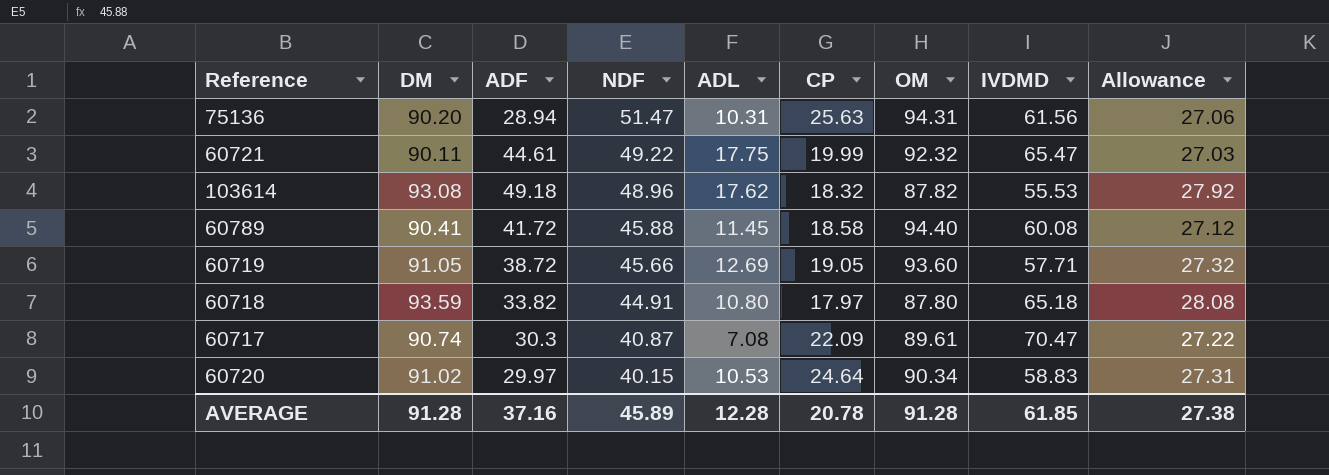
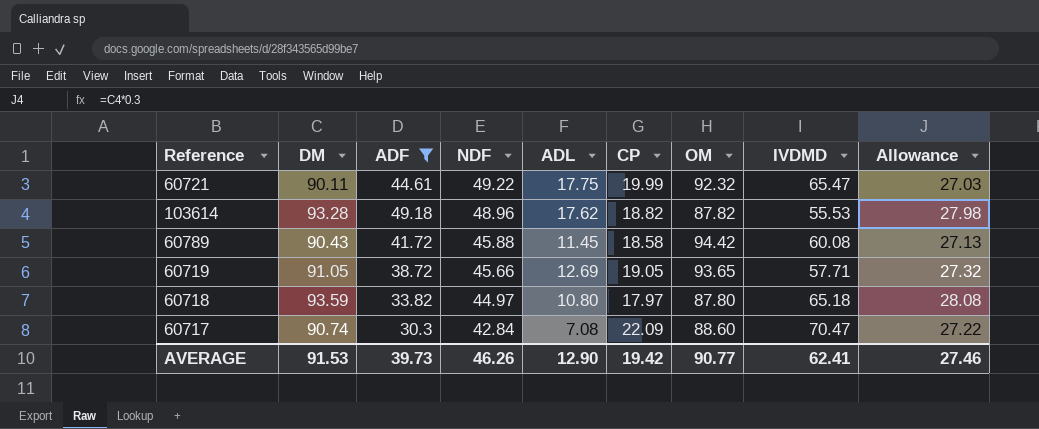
filter: none -> ADF >= 30.3
103614 | DM: 93.08 -> 93.28
103614 | CP: 18.32 -> 18.82
103614 | Allowance: 27.92 -> 27.98
60789 | DM: 90.41 -> 90.43
60789 | OM: 94.40 -> 94.42
60789 | Allowance: 27.12 -> 27.13
60719 | OM: 93.60 -> 93.65
60718 | NDF: 44.91 -> 44.97
60717 | NDF: 40.87 -> 42.84
60717 | OM: 89.61 -> 88.60
AVERAGE | DM: 91.28 -> 91.53
AVERAGE | ADF: 37.16 -> 39.73
AVERAGE | NDF: 45.89 -> 46.26
AVERAGE | ADL: 12.28 -> 12.90
AVERAGE | CP: 20.78 -> 19.42
AVERAGE | OM: 91.28 -> 90.77
AVERAGE | IVDMD: 61.85 -> 62.41
AVERAGE | Allowance: 27.38 -> 27.46

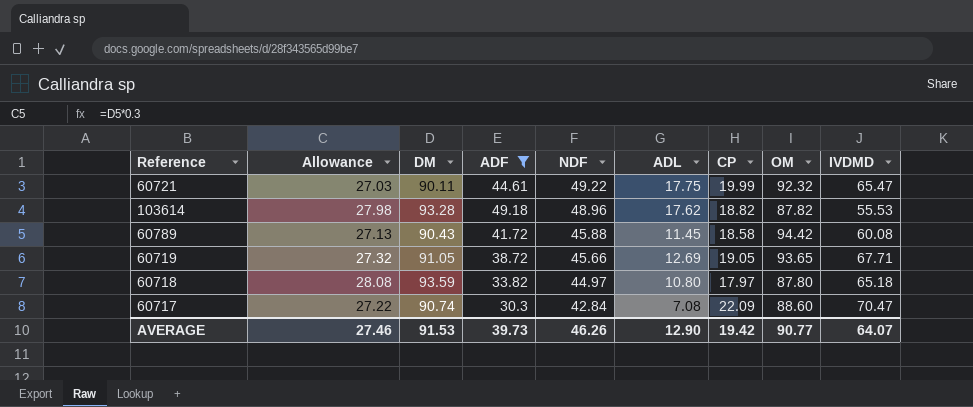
column Allowance | position: 9 -> 2
60719 | IVDMD: 57.71 -> 67.71
AVERAGE | IVDMD: 62.41 -> 64.07

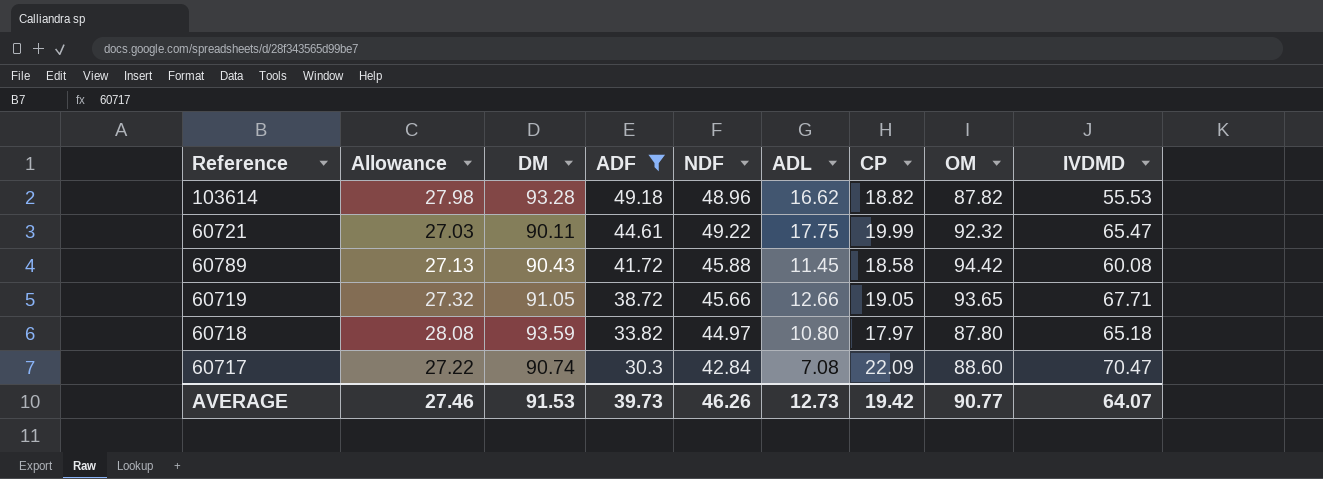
row order: NDF descending -> ADF descending
103614 | ADL: 17.62 -> 16.62
60719 | ADL: 12.69 -> 12.66
AVERAGE | ADL: 12.90 -> 12.73

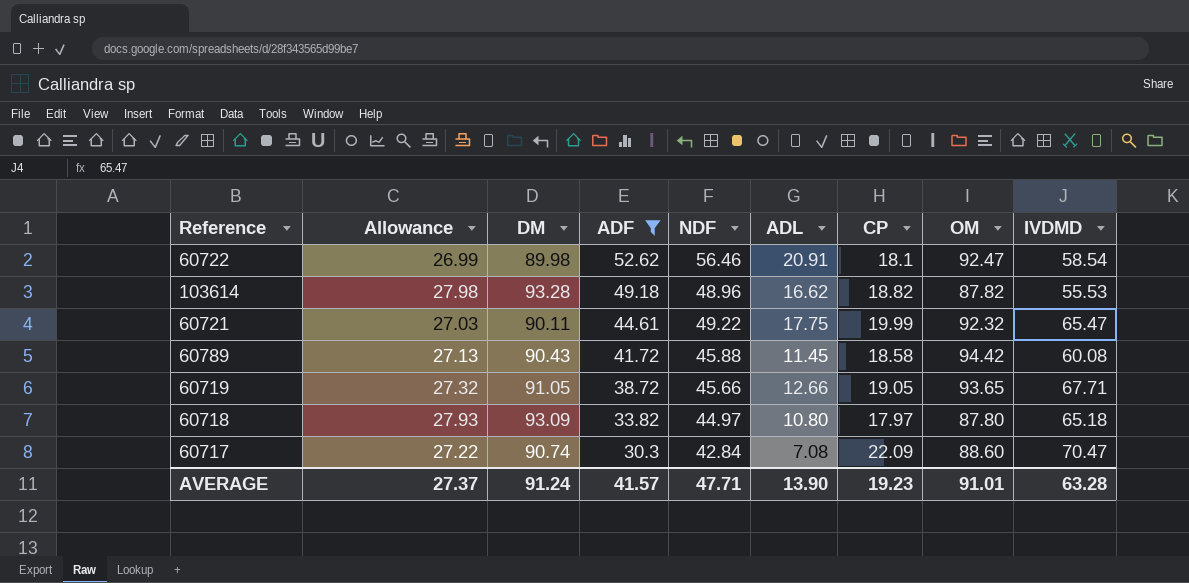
row 60722: none -> 26.99 | 89.98 | 52.62 | 56.46 | 20.91 | 18.1 | 92.47 | 58.54
60718 | Allowance: 28.08 -> 27.93
60718 | DM: 93.59 -> 93.09
AVERAGE | Allowance: 27.46 -> 27.37
AVERAGE | DM: 91.53 -> 91.24
AVERAGE | ADF: 39.73 -> 41.57
AVERAGE | NDF: 46.26 -> 47.71
AVERAGE | ADL: 12.73 -> 13.90
AVERAGE | CP: 19.42 -> 19.23
AVERAGE | OM: 90.77 -> 91.01
AVERAGE | IVDMD: 64.07 -> 63.28

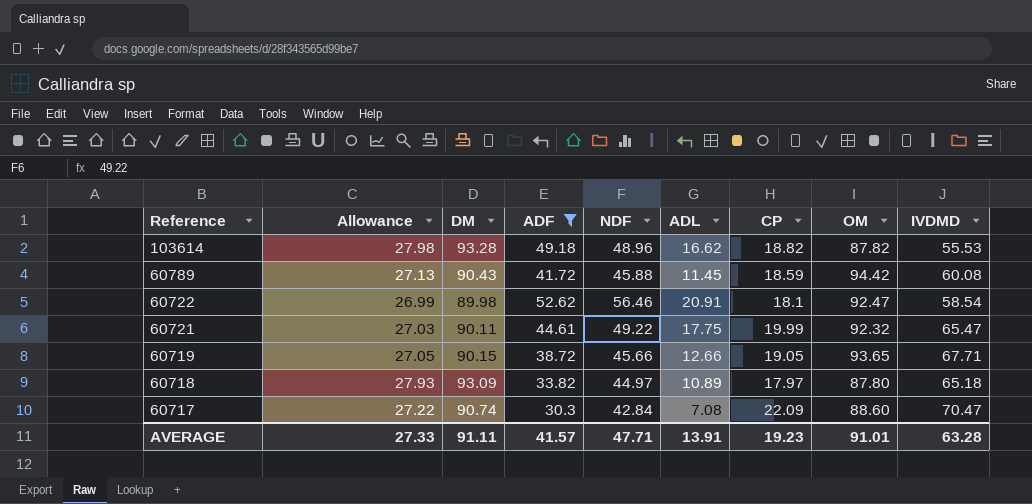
row order: ADF descending -> Reference descending
60789 | CP: 18.58 -> 18.59
60719 | Allowance: 27.32 -> 27.05
60719 | DM: 91.05 -> 90.15
60718 | ADL: 10.80 -> 10.89
AVERAGE | Allowance: 27.37 -> 27.33
AVERAGE | DM: 91.24 -> 91.11
AVERAGE | ADL: 13.90 -> 13.91

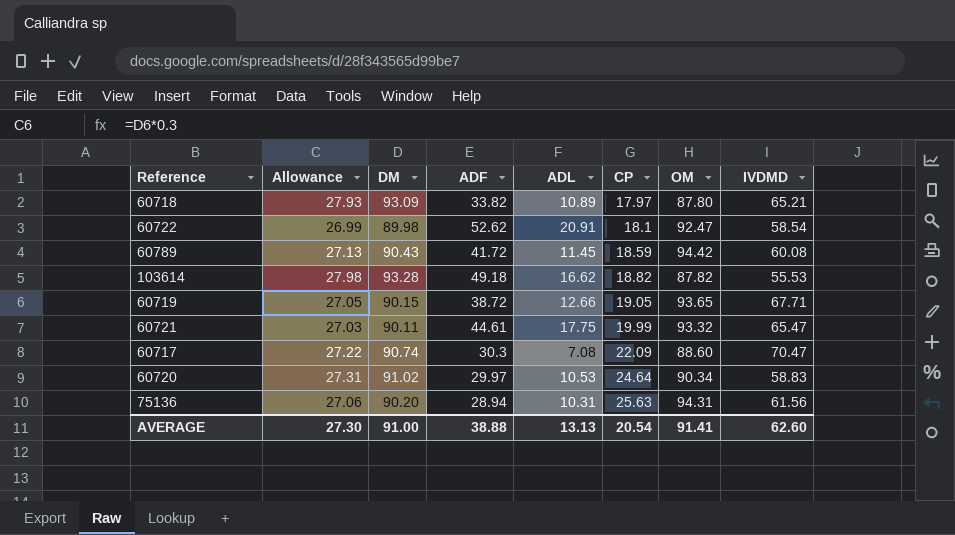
filter: ADF >= 30.3 -> none
row order: Reference descending -> CP ascending
column NDF | position: 5 -> none
60718 | IVDMD: 65.18 -> 65.21
60721 | OM: 92.32 -> 93.32
AVERAGE | Allowance: 27.33 -> 27.30
AVERAGE | DM: 91.11 -> 91.00
AVERAGE | ADF: 41.57 -> 38.88
AVERAGE | ADL: 13.91 -> 13.13
AVERAGE | CP: 19.23 -> 20.54
AVERAGE | OM: 91.01 -> 91.41
AVERAGE | IVDMD: 63.28 -> 62.60

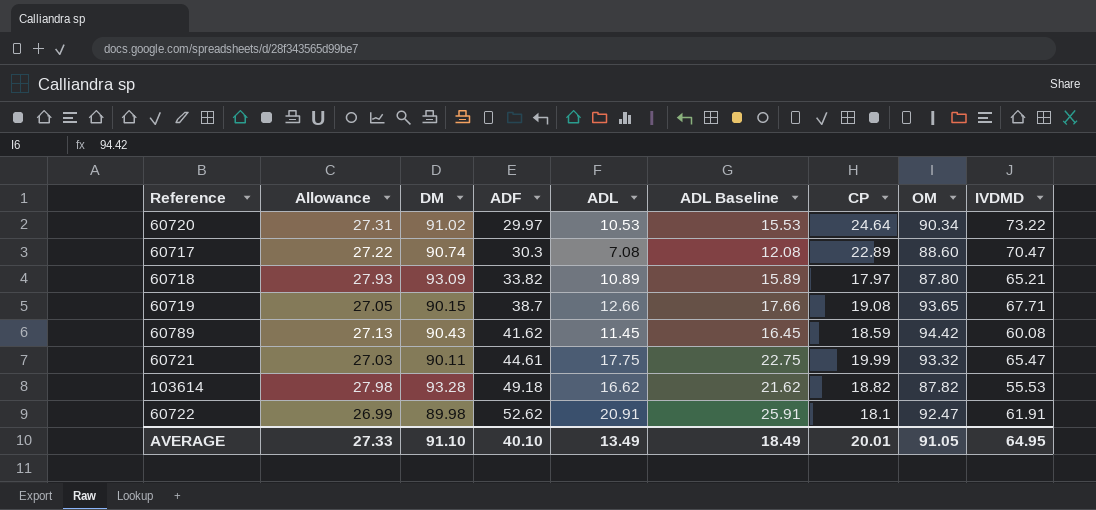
row order: CP ascending -> ADF ascending
column ADL Baseline | formula: none -> [ADL] + 5
row 75136: 27.06 | 90.20 | 28.94 | 10.31 | 25.63 | 94.31 | 61.56 -> none
60720 | IVDMD: 58.83 -> 73.22
60717 | CP: 22.09 -> 22.89
60719 | ADF: 38.72 -> 38.7
60719 | CP: 19.05 -> 19.08
60789 | ADF: 41.72 -> 41.62
60722 | IVDMD: 58.54 -> 61.91
AVERAGE | Allowance: 27.30 -> 27.33
AVERAGE | DM: 91.00 -> 91.10
AVERAGE | ADF: 38.88 -> 40.10
AVERAGE | ADL: 13.13 -> 13.49
AVERAGE | CP: 20.54 -> 20.01
AVERAGE | OM: 91.41 -> 91.05
AVERAGE | IVDMD: 62.60 -> 64.95

